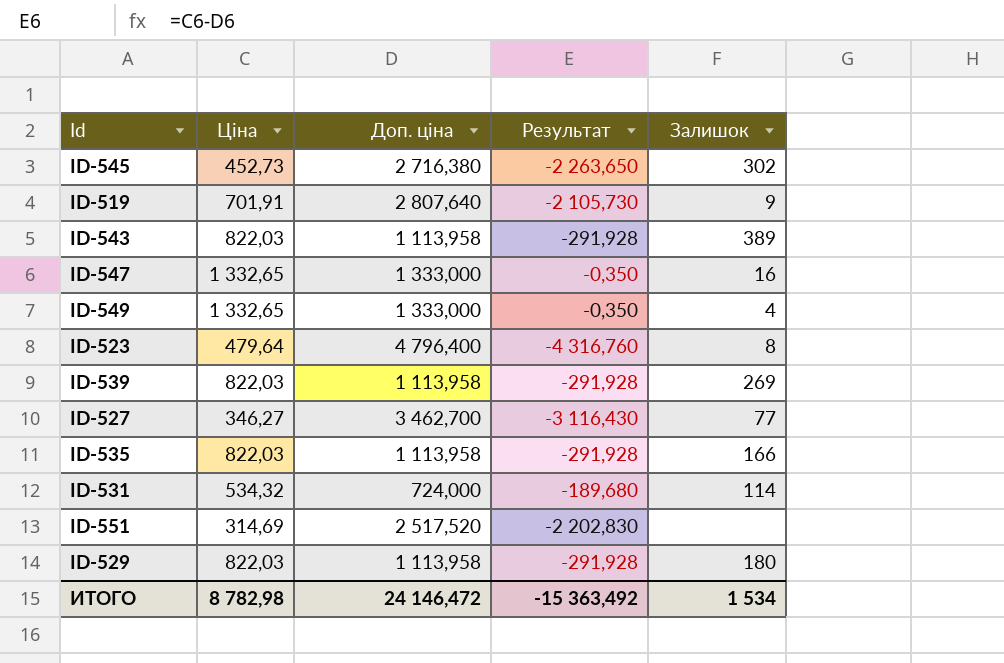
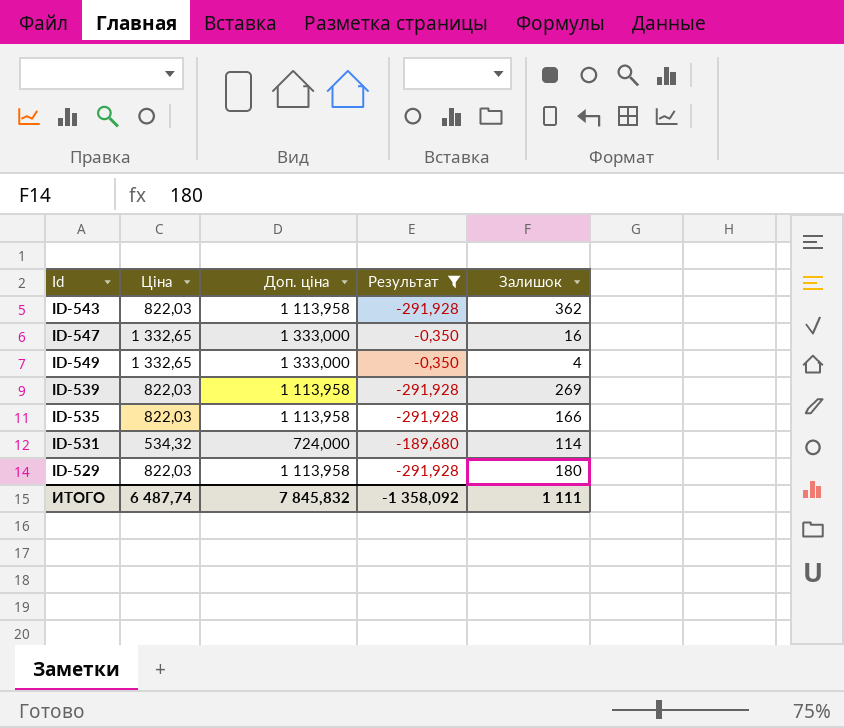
filter: none -> Результат >= -291,928
ID-543 | Залишок: 389 -> 362
ИТОГО | Ціна: 8 782,98 -> 6 487,74
ИТОГО | Доп. ціна: 24 146,472 -> 7 845,832
ИТОГО | Результат: -15 363,492 -> -1 358,092
ИТОГО | Залишок: 1 534 -> 1 111

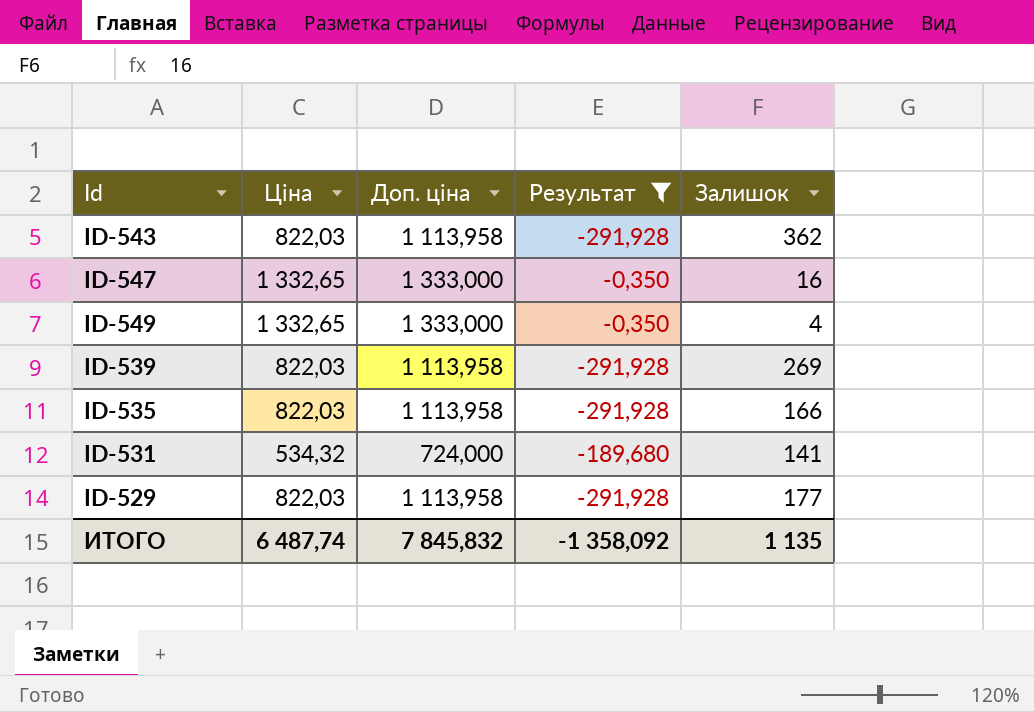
ID-531 | Залишок: 114 -> 141
ID-529 | Залишок: 180 -> 177
ИТОГО | Залишок: 1 111 -> 1 135

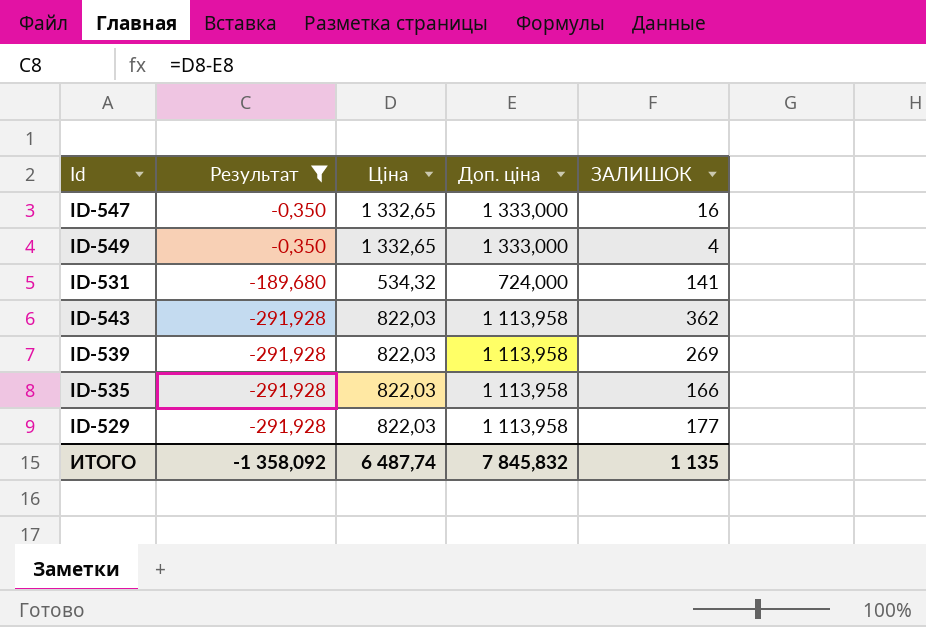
row order: none -> Результат descending
column Результат | position: 4 -> 2
column name: Залишок -> ЗАЛИШОК

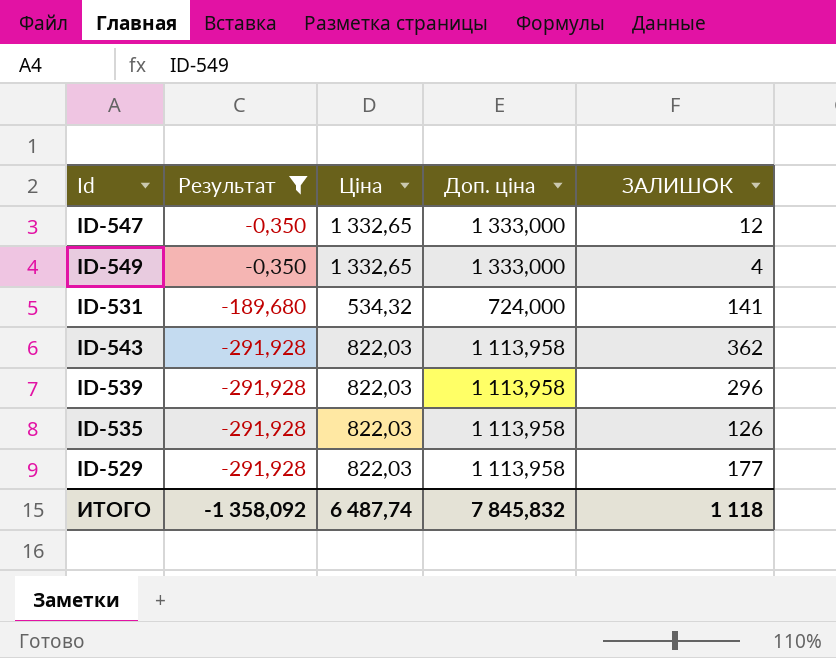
ID-547 | ЗАЛИШОК: 16 -> 12
ID-539 | ЗАЛИШОК: 269 -> 296
ID-535 | ЗАЛИШОК: 166 -> 126
ИТОГО | ЗАЛИШОК: 1 135 -> 1 118

